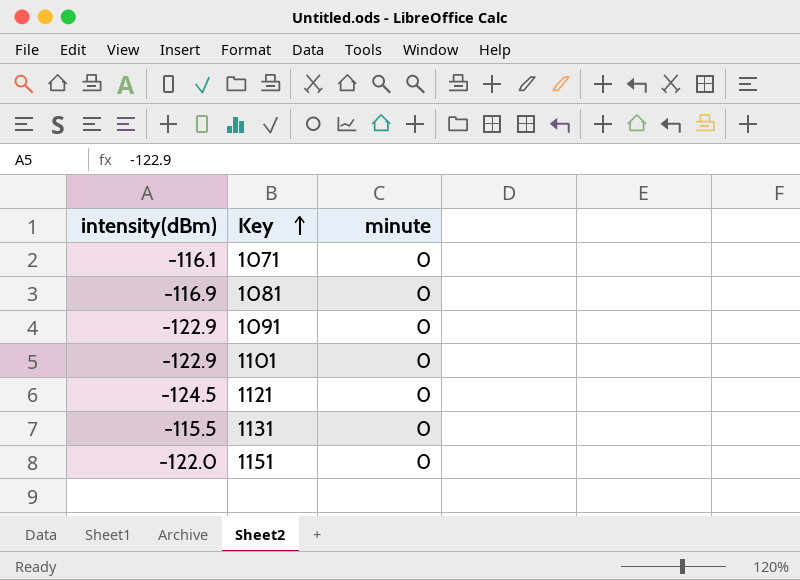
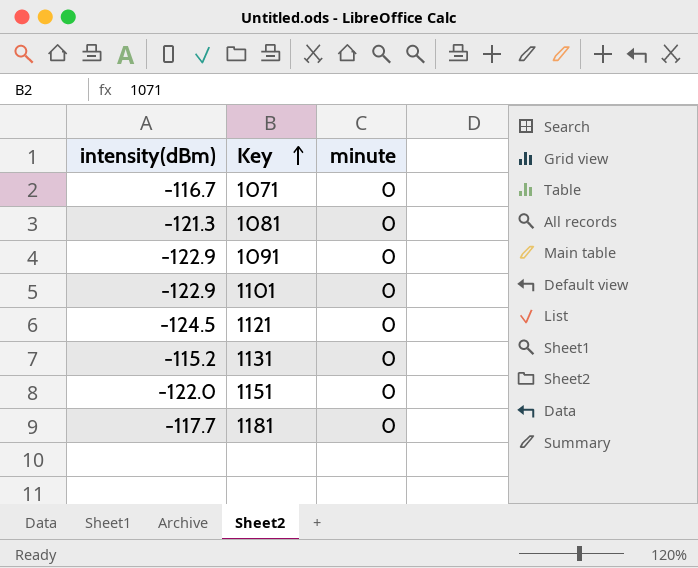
1071 | intensity(dBm): -116.1 -> -116.7
1081 | intensity(dBm): -116.9 -> -121.3
1131 | intensity(dBm): -115.5 -> -115.2
row 1181: none -> -117.7 | 0

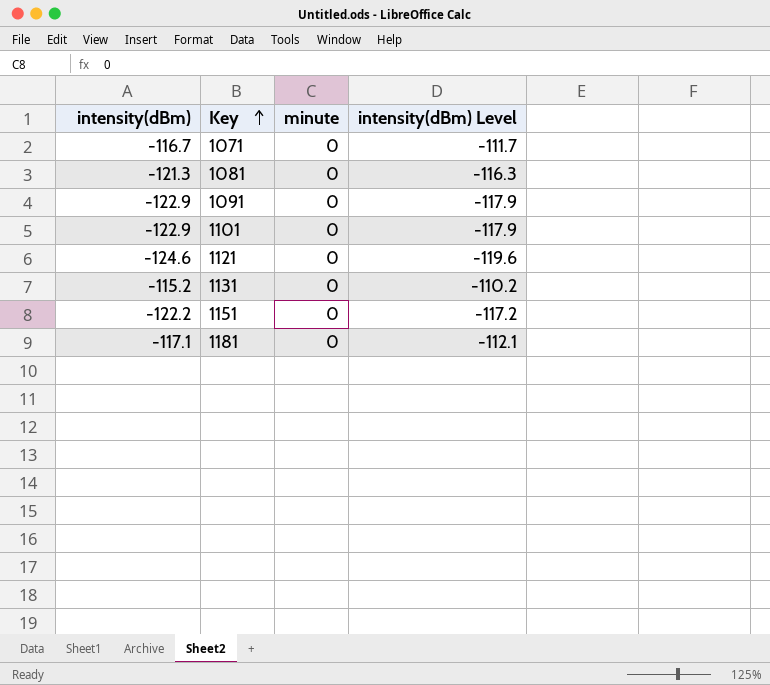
column intensity(dBm) Level | formula: none -> [intensity(dBm)] + 5
1121 | intensity(dBm): -124.5 -> -124.6
1151 | intensity(dBm): -122.0 -> -122.2
1181 | intensity(dBm): -117.7 -> -117.1

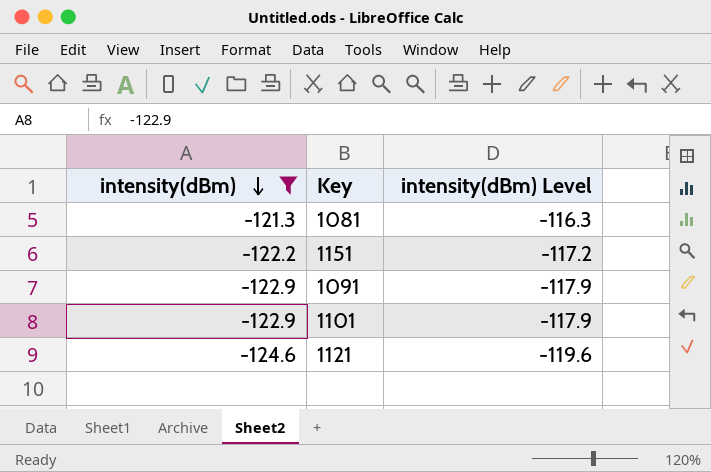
filter: none -> intensity(dBm) <= -121.3
row order: Key ascending -> intensity(dBm) descending
column minute | position: 3 -> none

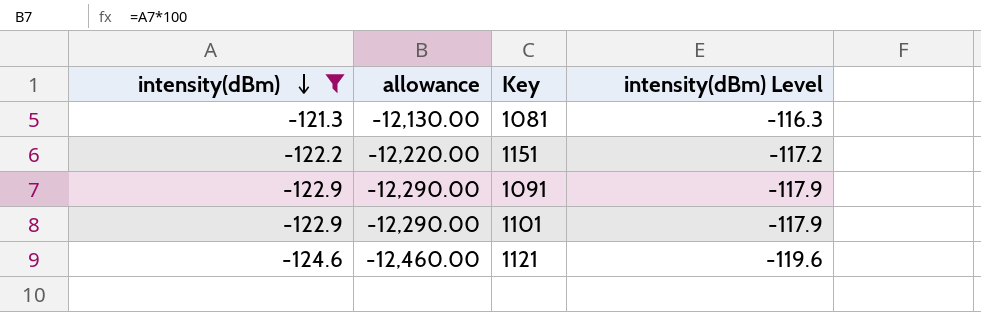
column allowance | formula: none -> [intensity(dBm)] * 100

